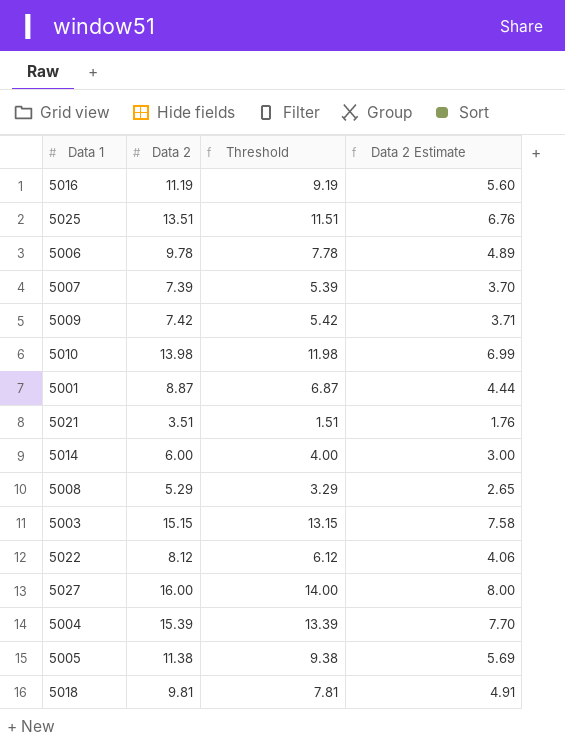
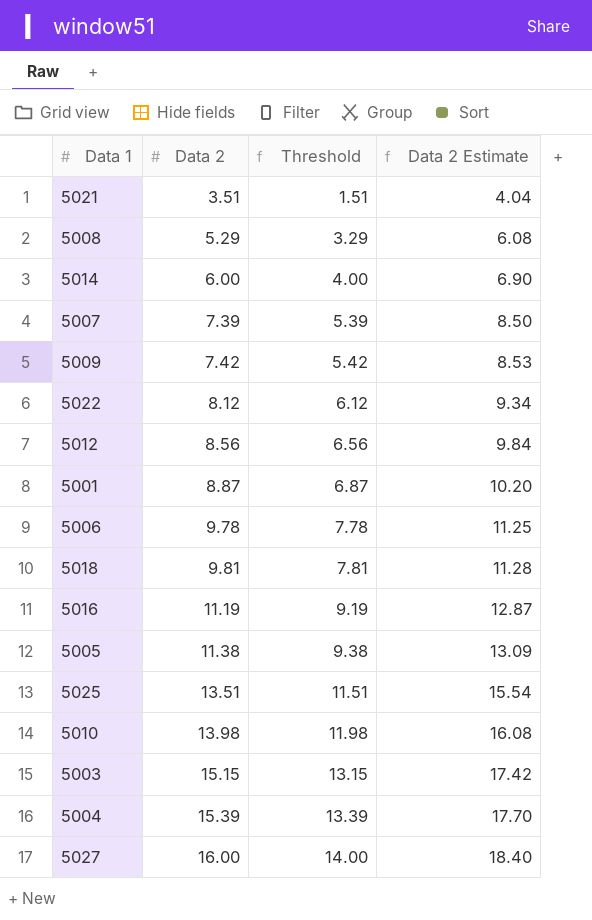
row order: none -> Data 2 ascending
column Data 2 Estimate | formula: [Data 2] * 0.5 -> [Data 2] * 1.15
row 5012: none -> 8.56 | 6.56 | 9.84

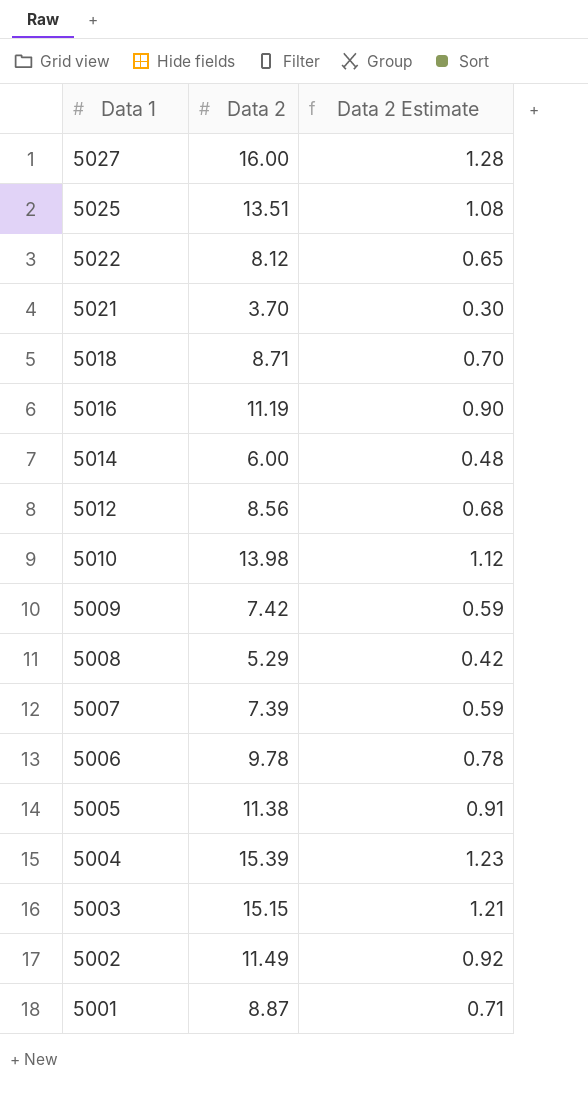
row order: Data 2 ascending -> Data 1 descending
column Threshold | formula: [Data 2] - 2 -> none
column Data 2 Estimate | formula: [Data 2] * 1.15 -> [Data 2] * 0.08
5021 | Data 2: 3.51 -> 3.70
5018 | Data 2: 9.81 -> 8.71
row 5002: none -> 11.49 | 0.92

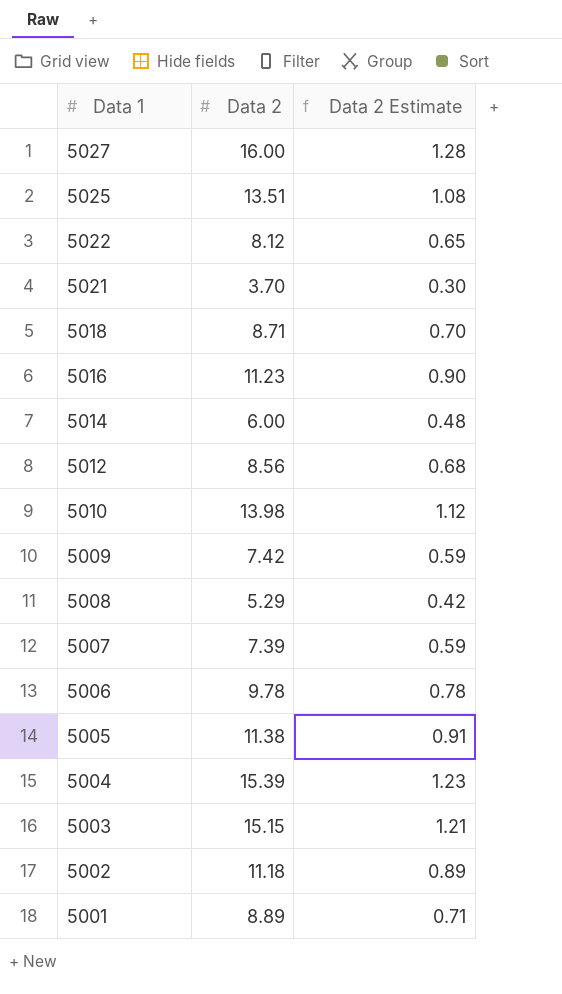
5016 | Data 2: 11.19 -> 11.23
5002 | Data 2: 11.49 -> 11.18
5002 | Data 2 Estimate: 0.92 -> 0.89
5001 | Data 2: 8.87 -> 8.89

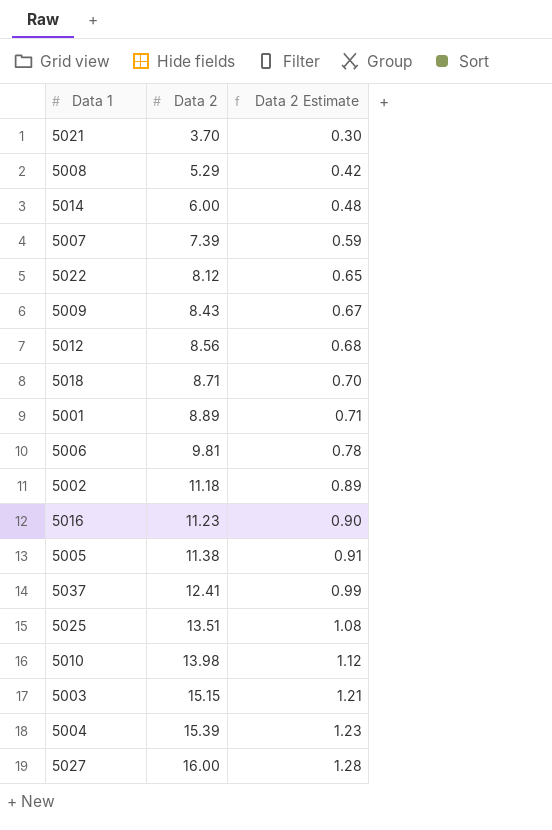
row order: Data 1 descending -> Data 2 ascending
5009 | Data 2: 7.42 -> 8.43
5009 | Data 2 Estimate: 0.59 -> 0.67
5006 | Data 2: 9.78 -> 9.81
row 5037: none -> 12.41 | 0.99

